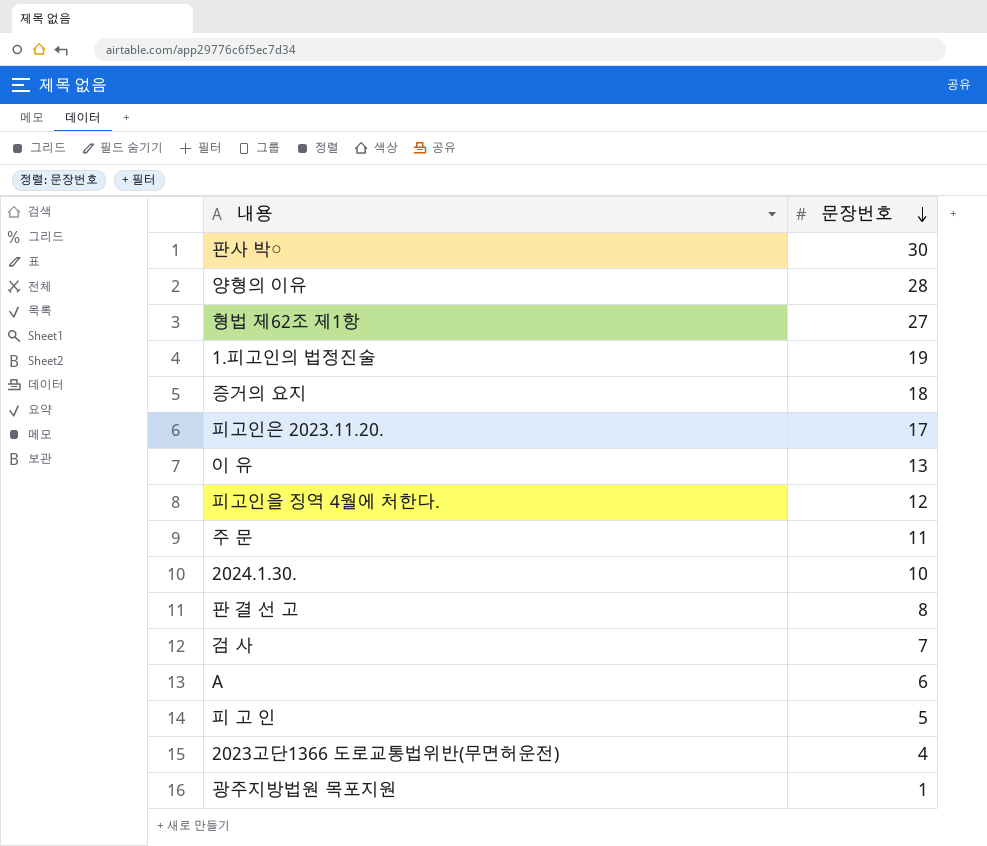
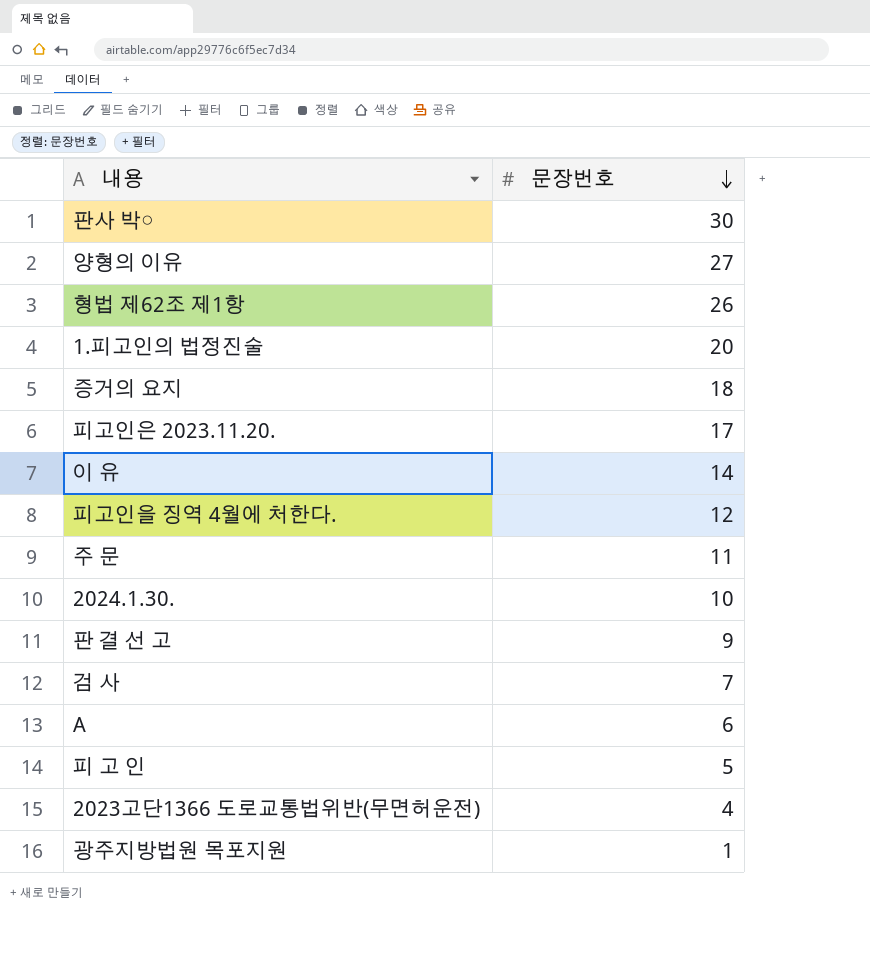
양형의 이유 | 문장번호: 28 -> 27
형법 제62조 제1항 | 문장번호: 27 -> 26
1.피고인의 법정진술 | 문장번호: 19 -> 20
이 유 | 문장번호: 13 -> 14
판 결 선 고 | 문장번호: 8 -> 9

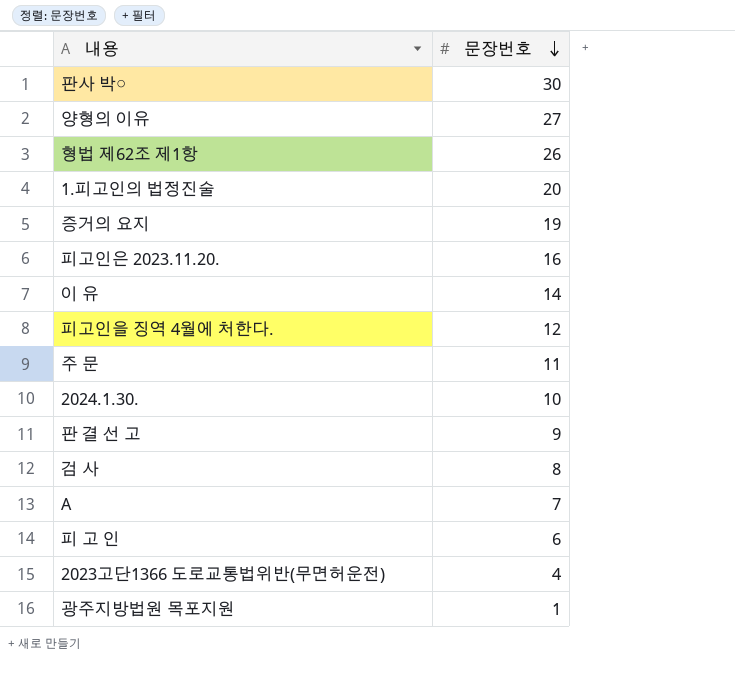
증거의 요지 | 문장번호: 18 -> 19
피고인은 2023.11.20. | 문장번호: 17 -> 16
검 사 | 문장번호: 7 -> 8
A | 문장번호: 6 -> 7
피 고 인 | 문장번호: 5 -> 6

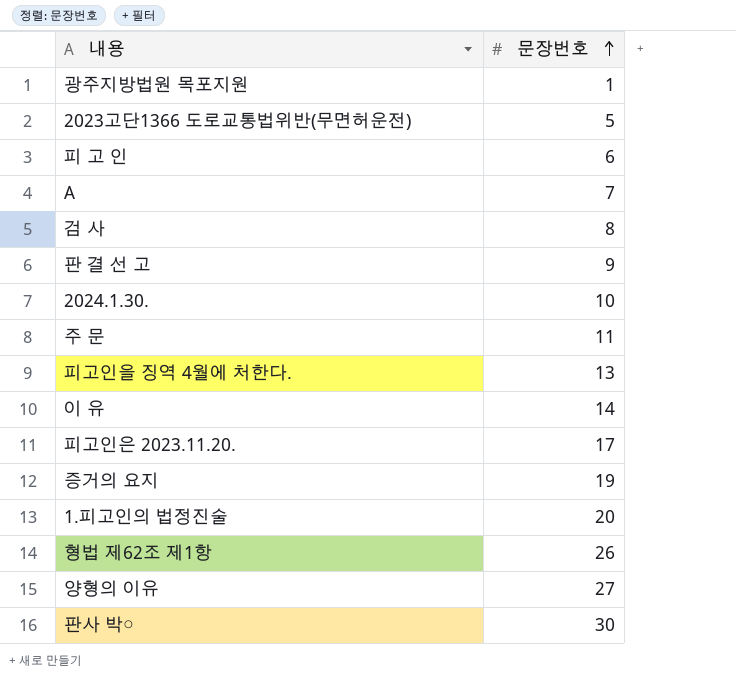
row order: 문장번호 descending -> 문장번호 ascending
2023고단1366 도로교통법위반(무면허운전) | 문장번호: 4 -> 5
피고인을 징역 4월에 처한다. | 문장번호: 12 -> 13
피고인은 2023.11.20. | 문장번호: 16 -> 17

